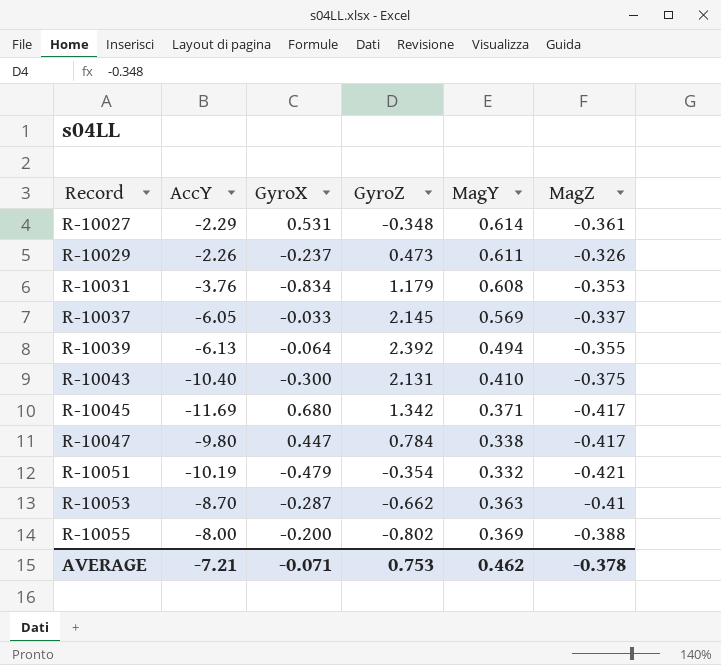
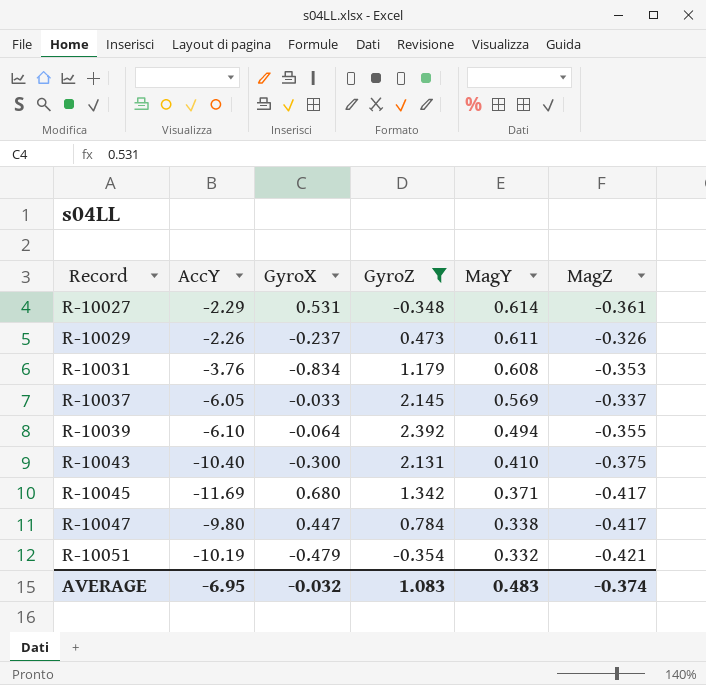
filter: none -> GyroZ >= -0.354
R-10039 | AccY: -6.13 -> -6.10
AVERAGE | AccY: -7.21 -> -6.95
AVERAGE | GyroX: -0.071 -> -0.032
AVERAGE | GyroZ: 0.753 -> 1.083
AVERAGE | MagY: 0.462 -> 0.483
AVERAGE | MagZ: -0.378 -> -0.374

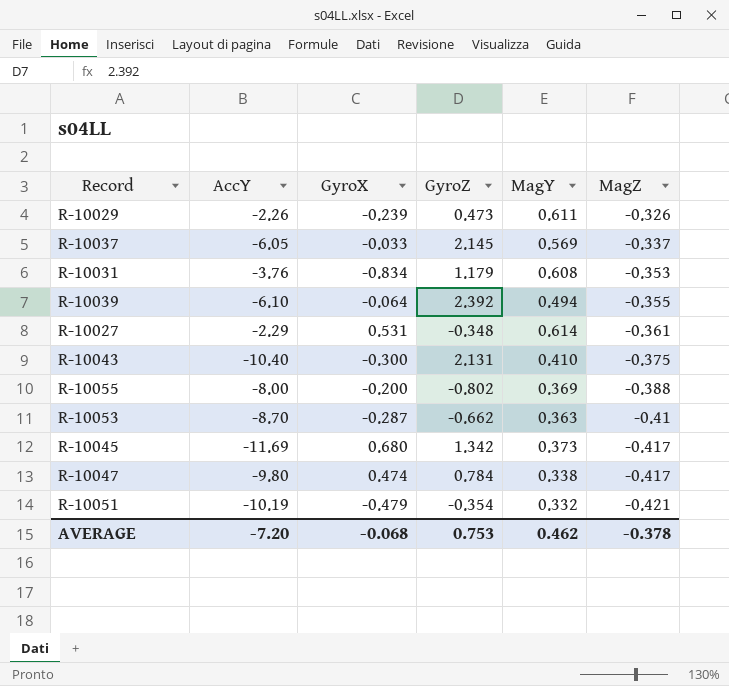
filter: GyroZ >= -0.354 -> none
row order: Record ascending -> MagZ descending
R-10029 | GyroX: -0.237 -> -0.239
R-10045 | MagY: 0.371 -> 0.373
R-10047 | GyroX: 0.447 -> 0.474
AVERAGE | AccY: -6.95 -> -7.20
AVERAGE | GyroX: -0.032 -> -0.068
AVERAGE | GyroZ: 1.083 -> 0.753
AVERAGE | MagY: 0.483 -> 0.462
AVERAGE | MagZ: -0.374 -> -0.378

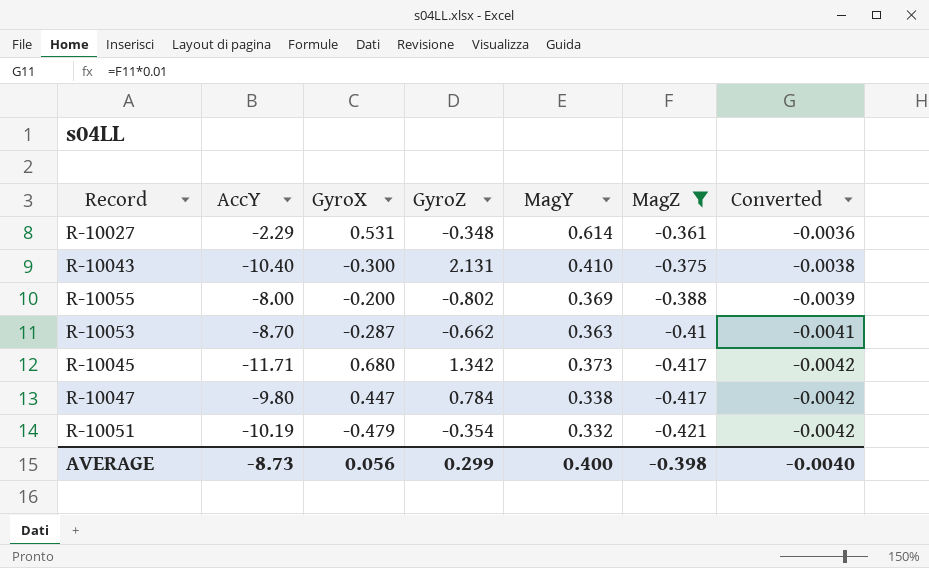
filter: none -> MagZ <= -0.361
column Converted | formula: none -> [MagZ] * 0.01
R-10045 | AccY: -11.69 -> -11.71
R-10047 | GyroX: 0.474 -> 0.447
AVERAGE | AccY: -7.20 -> -8.73
AVERAGE | GyroX: -0.068 -> 0.056
AVERAGE | GyroZ: 0.753 -> 0.299
AVERAGE | MagY: 0.462 -> 0.400
AVERAGE | MagZ: -0.378 -> -0.398

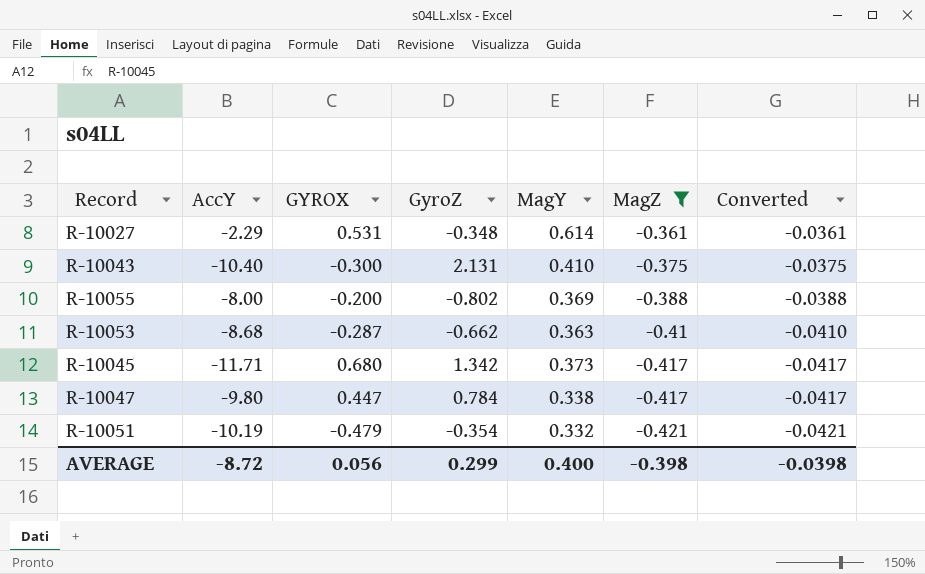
column name: GyroX -> GYROX
column Converted | formula: [MagZ] * 0.01 -> [MagZ] * 0.1
R-10053 | AccY: -8.70 -> -8.68
AVERAGE | AccY: -8.73 -> -8.72
AVERAGE | Converted: -0.0040 -> -0.0398

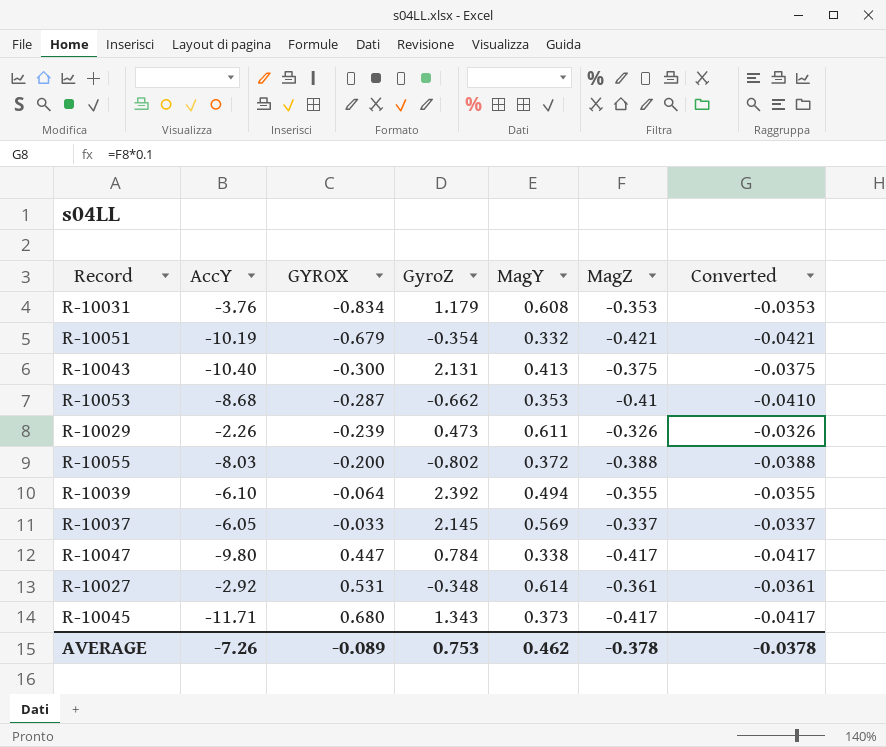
filter: MagZ <= -0.361 -> none
row order: MagZ descending -> GYROX ascending
R-10051 | GYROX: -0.479 -> -0.679
R-10043 | MagY: 0.410 -> 0.413
R-10053 | MagY: 0.363 -> 0.353
R-10055 | AccY: -8.00 -> -8.03
R-10055 | MagY: 0.369 -> 0.372
R-10027 | AccY: -2.29 -> -2.92
R-10045 | GyroZ: 1.342 -> 1.343
AVERAGE | AccY: -8.72 -> -7.26
AVERAGE | GYROX: 0.056 -> -0.089
AVERAGE | GyroZ: 0.299 -> 0.753
AVERAGE | MagY: 0.400 -> 0.462
AVERAGE | MagZ: -0.398 -> -0.378
AVERAGE | Converted: -0.0398 -> -0.0378

